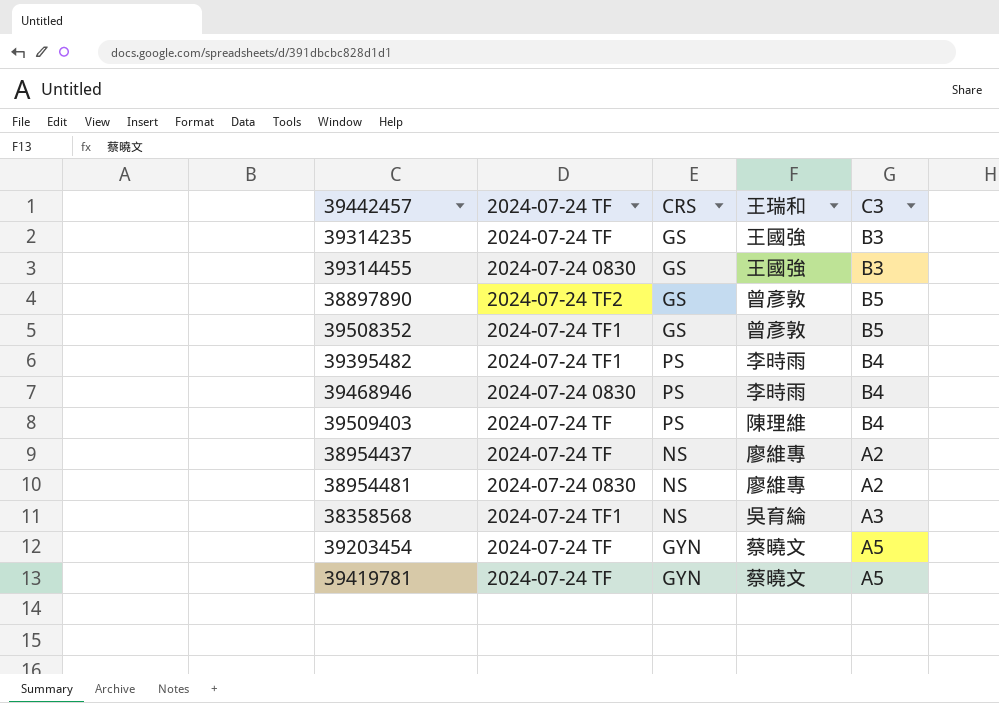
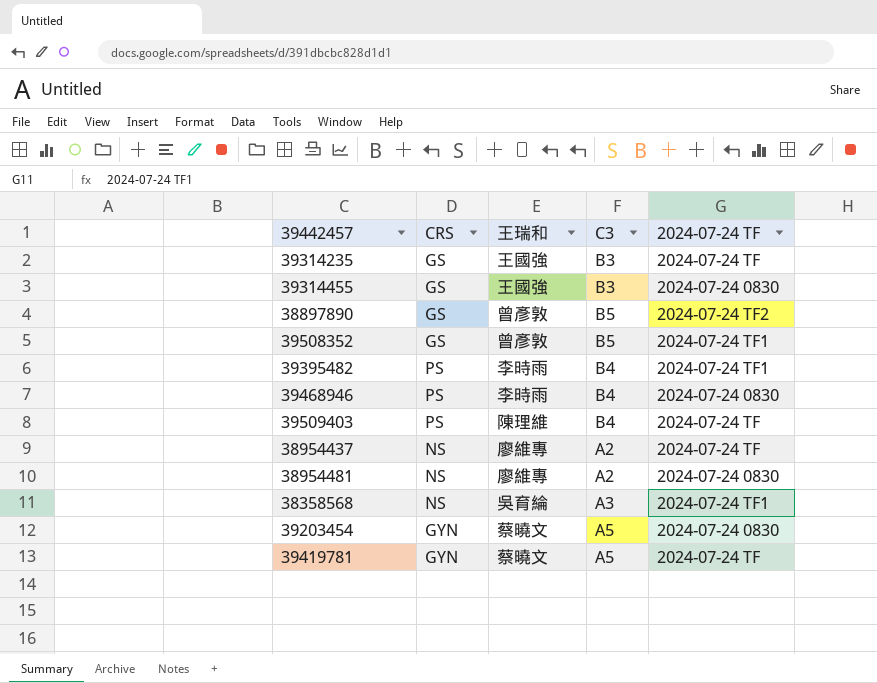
column 2024-07-24 TF | position: 2 -> 5
39203454 | 2024-07-24 TF: 2024-07-24 TF -> 2024-07-24 0830

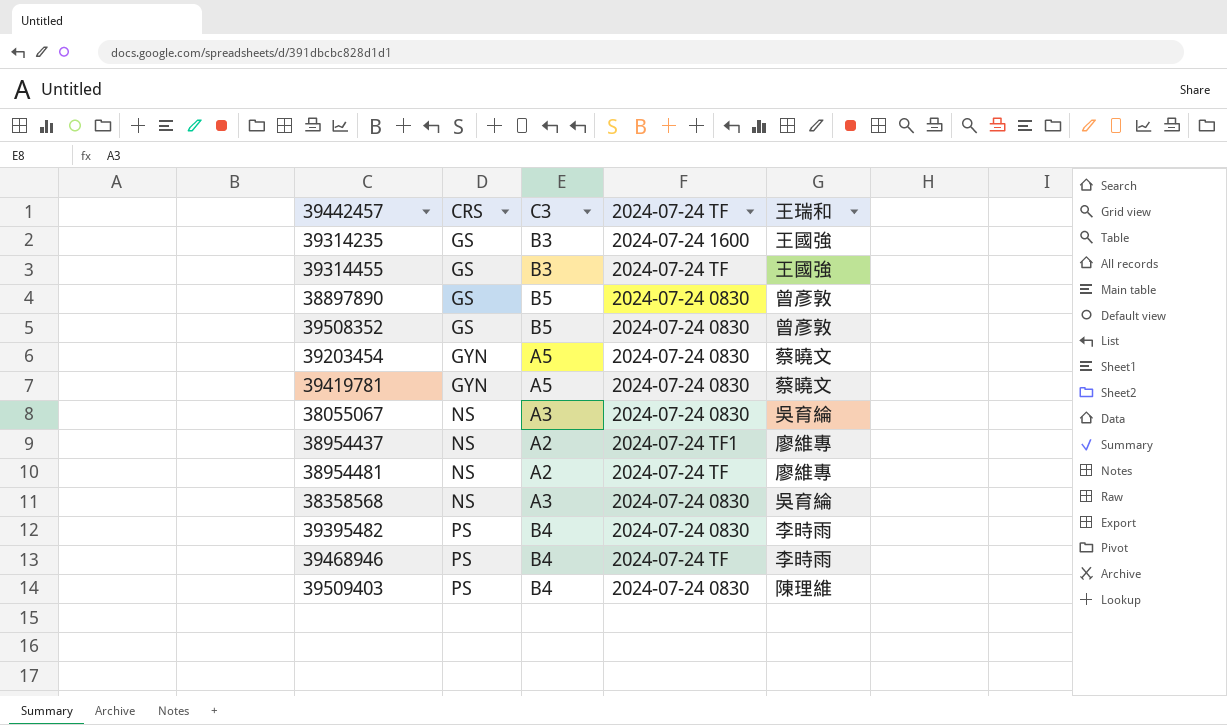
row order: none -> CRS ascending
column 王瑞和 | position: 3 -> 5
39314235 | 2024-07-24 TF: 2024-07-24 TF -> 2024-07-24 1600
39314455 | 2024-07-24 TF: 2024-07-24 0830 -> 2024-07-24 TF
38897890 | 2024-07-24 TF: 2024-07-24 TF2 -> 2024-07-24 0830
39508352 | 2024-07-24 TF: 2024-07-24 TF1 -> 2024-07-24 0830
39419781 | 2024-07-24 TF: 2024-07-24 TF -> 2024-07-24 0830
row 38055067: none -> NS | A3 | 2024-07-24 0830 | 吳育綸
38954437 | 2024-07-24 TF: 2024-07-24 TF -> 2024-07-24 TF1
38954481 | 2024-07-24 TF: 2024-07-24 0830 -> 2024-07-24 TF
38358568 | 2024-07-24 TF: 2024-07-24 TF1 -> 2024-07-24 0830
39395482 | 2024-07-24 TF: 2024-07-24 TF1 -> 2024-07-24 0830
39468946 | 2024-07-24 TF: 2024-07-24 0830 -> 2024-07-24 TF
39509403 | 2024-07-24 TF: 2024-07-24 TF -> 2024-07-24 0830

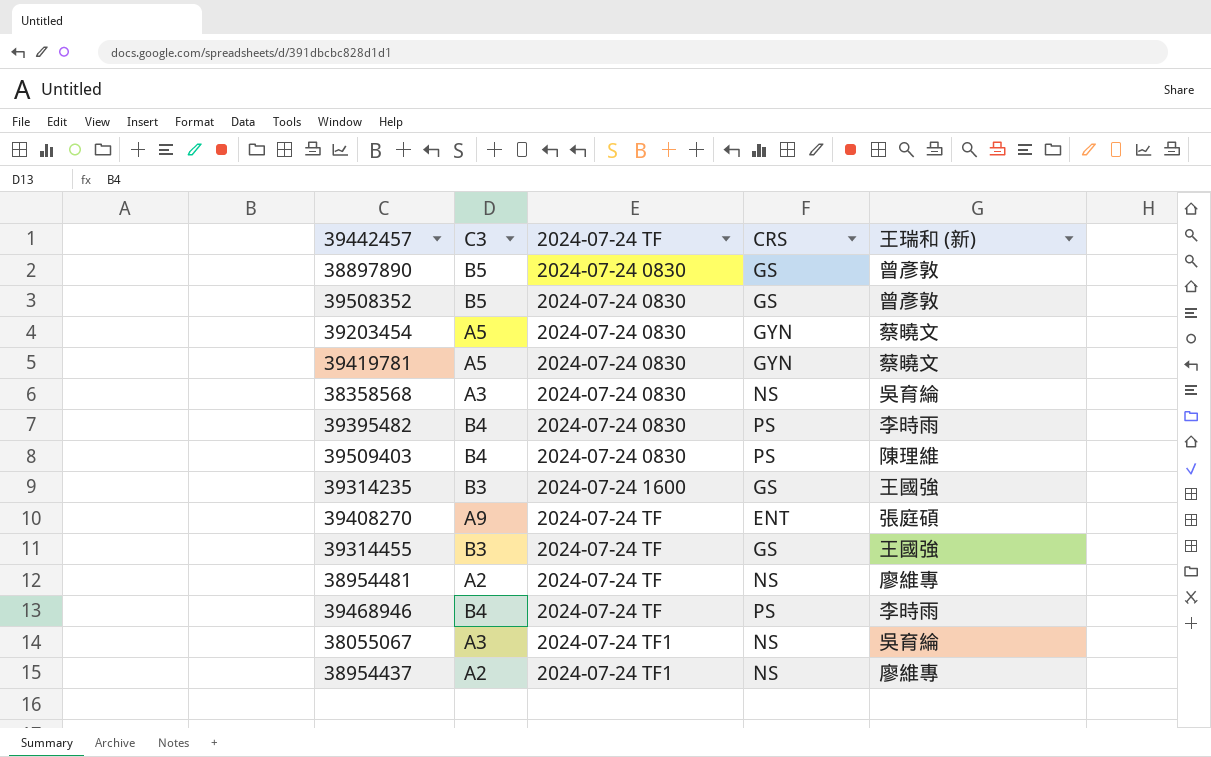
row order: CRS ascending -> 2024-07-24 TF ascending
column CRS | position: 2 -> 4
column name: 王瑞和 -> 王瑞和 (新)
row 39408270: none -> A9 | 2024-07-24 TF | ENT | 張庭碩
38055067 | 2024-07-24 TF: 2024-07-24 0830 -> 2024-07-24 TF1

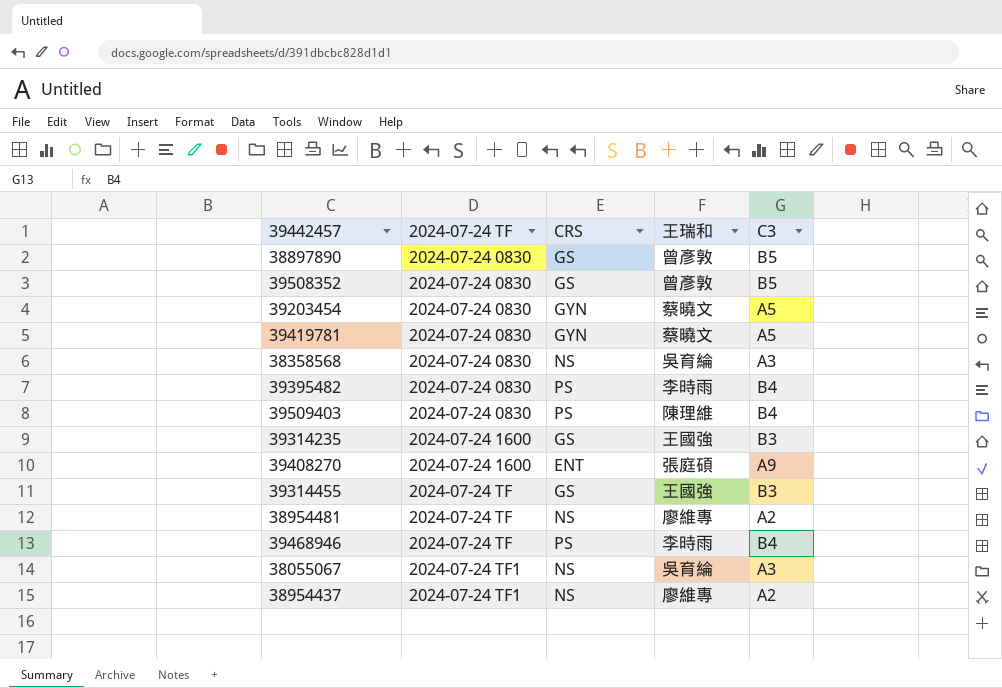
column name: 王瑞和 (新) -> 王瑞和
column C3 | position: 2 -> 5
39408270 | 2024-07-24 TF: 2024-07-24 TF -> 2024-07-24 1600

